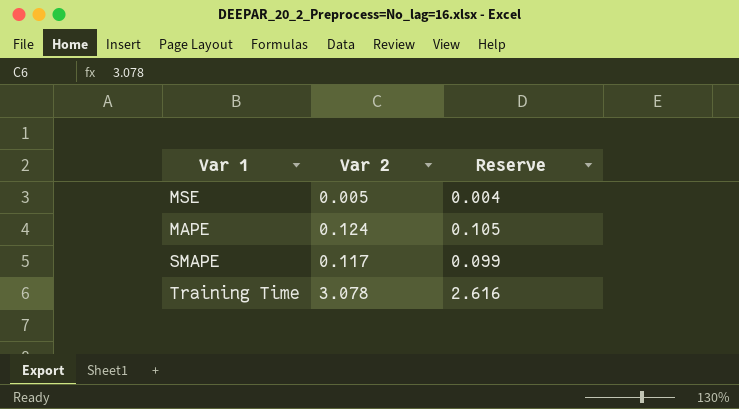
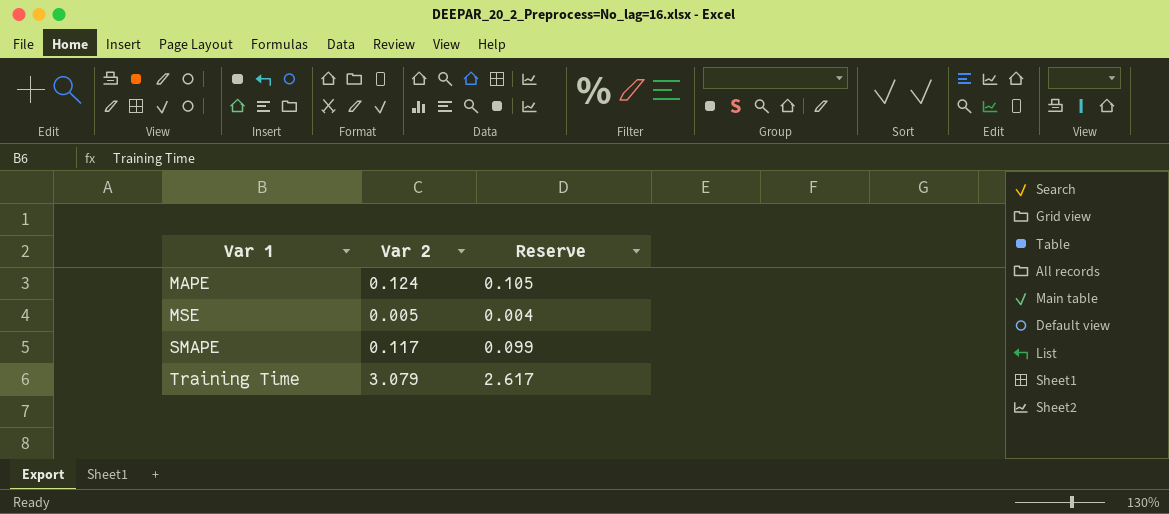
row order: none -> Var 1 ascending
Training Time | Var 2: 3.078 -> 3.079
Training Time | Reserve: 2.616 -> 2.617

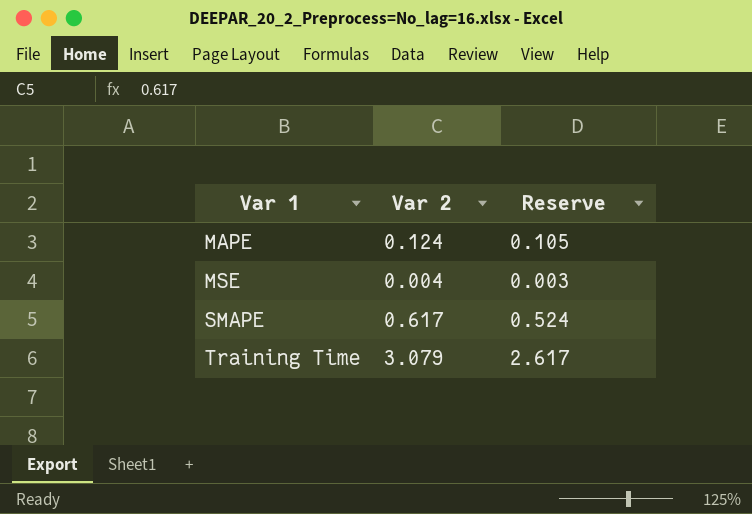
MSE | Var 2: 0.005 -> 0.004
MSE | Reserve: 0.004 -> 0.003
SMAPE | Var 2: 0.117 -> 0.617
SMAPE | Reserve: 0.099 -> 0.524

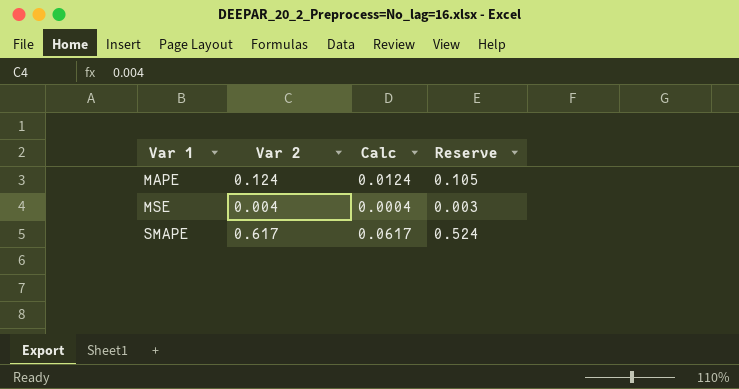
column Calc | formula: none -> [Var 2] * 0.1
row Training Time: 3.079 | 2.617 -> none

